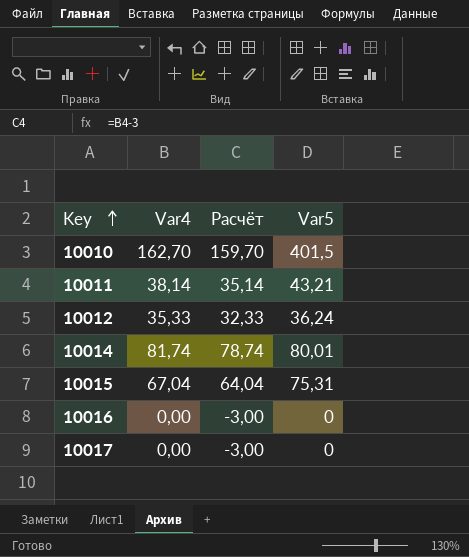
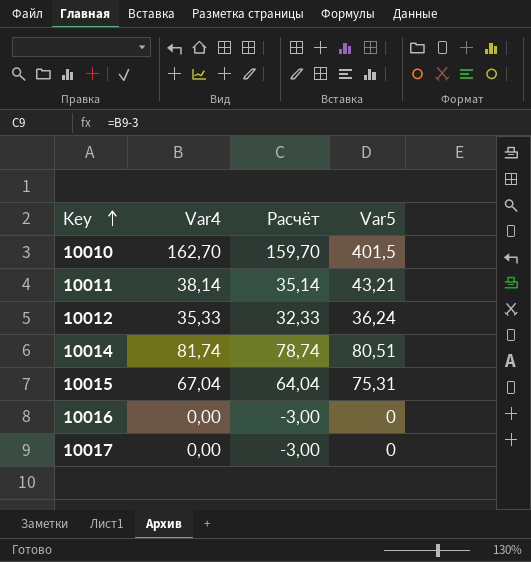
10014 | Var5: 80,01 -> 80,51

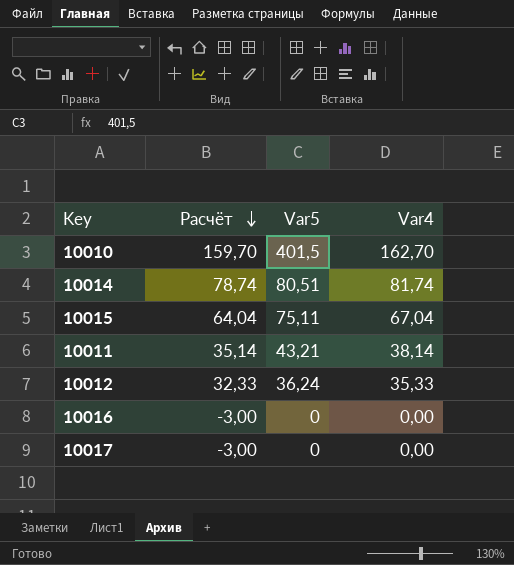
row order: Key ascending -> Расчёт descending
column Var4 | position: 2 -> 4
10015 | Var5: 75,31 -> 75,11

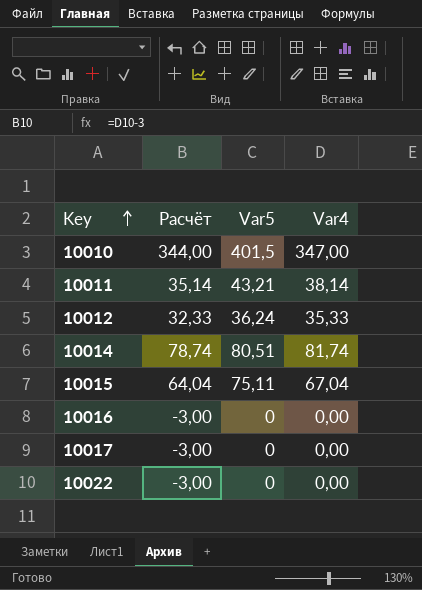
row order: Расчёт descending -> Key ascending
10010 | Расчёт: 159,70 -> 344,00
10010 | Var4: 162,70 -> 347,00
row 10022: none -> -3,00 | 0 | 0,00

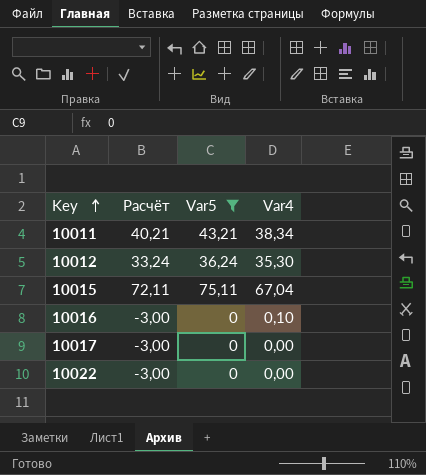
filter: none -> Var5 <= 75,11
column Расчёт | formula: [Var4] - 3 -> [Var5] - 3
10011 | Var4: 38,14 -> 38,34
10012 | Var4: 35,33 -> 35,30
10016 | Var4: 0,00 -> 0,10

